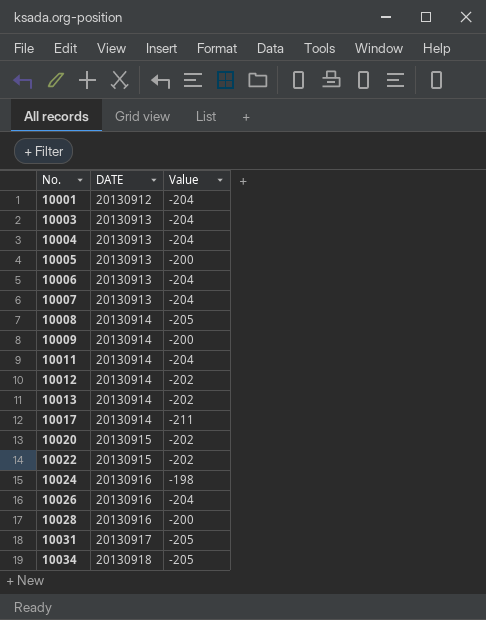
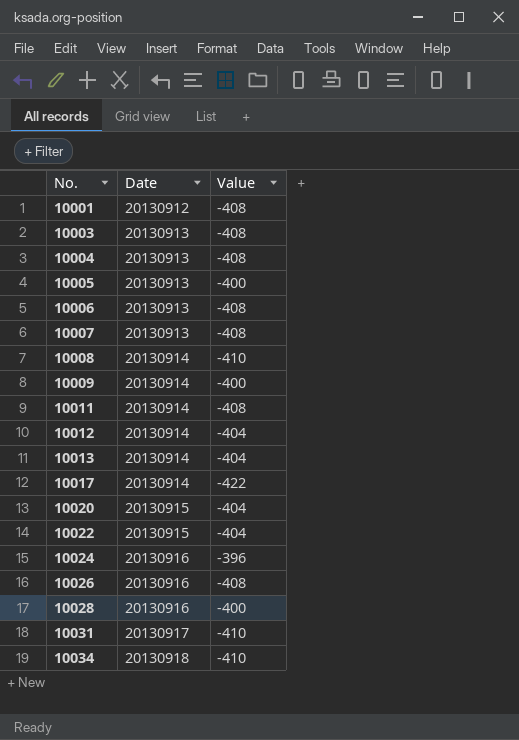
column name: DATE -> Date
10001 | Value: -204 -> -408
10003 | Value: -204 -> -408
10004 | Value: -204 -> -408
10005 | Value: -200 -> -400
10006 | Value: -204 -> -408
10007 | Value: -204 -> -408
10008 | Value: -205 -> -410
10009 | Value: -200 -> -400
10011 | Value: -204 -> -408
10012 | Value: -202 -> -404
10013 | Value: -202 -> -404
10017 | Value: -211 -> -422
10020 | Value: -202 -> -404
10022 | Value: -202 -> -404
10024 | Value: -198 -> -396
10026 | Value: -204 -> -408
10028 | Value: -200 -> -400
10031 | Value: -205 -> -410
10034 | Value: -205 -> -410

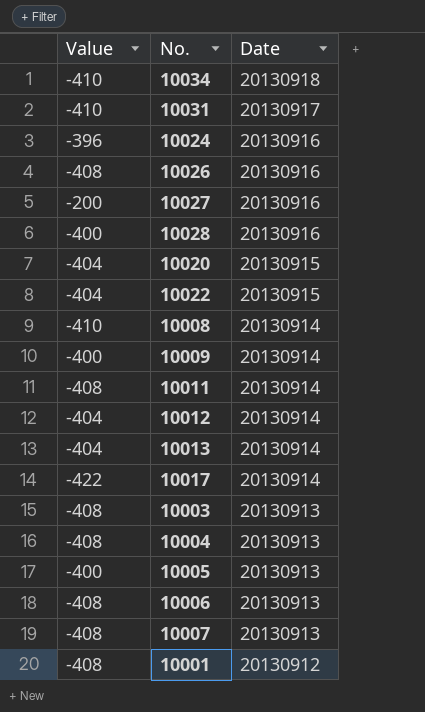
row order: No. ascending -> Date descending
column Value | position: 3 -> 1
row 10027: none -> -200 | 20130916

